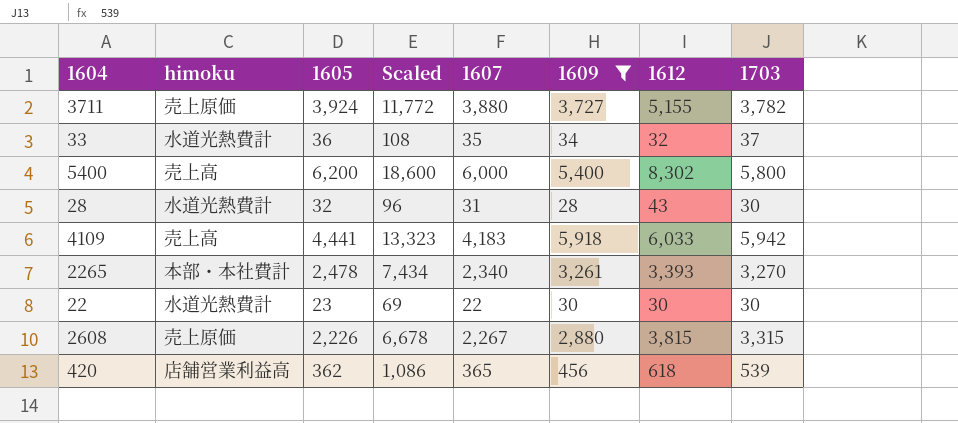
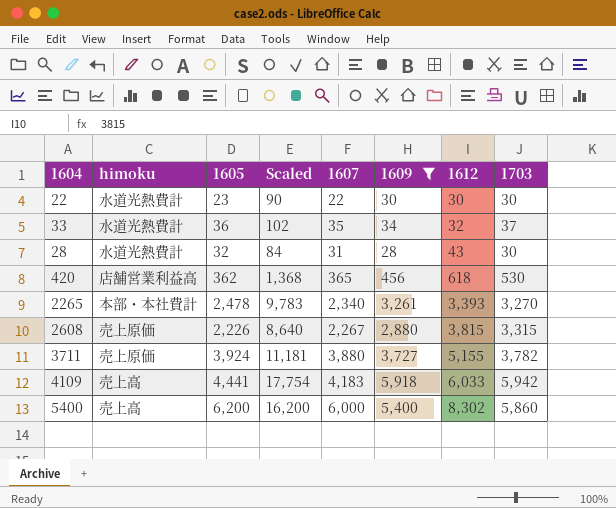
row order: none -> 1612 ascending
column Scaled | formula: [1605] * 3 -> [1609] * 3
420 | 1703: 539 -> 530
5400 | 1703: 5,800 -> 5,860

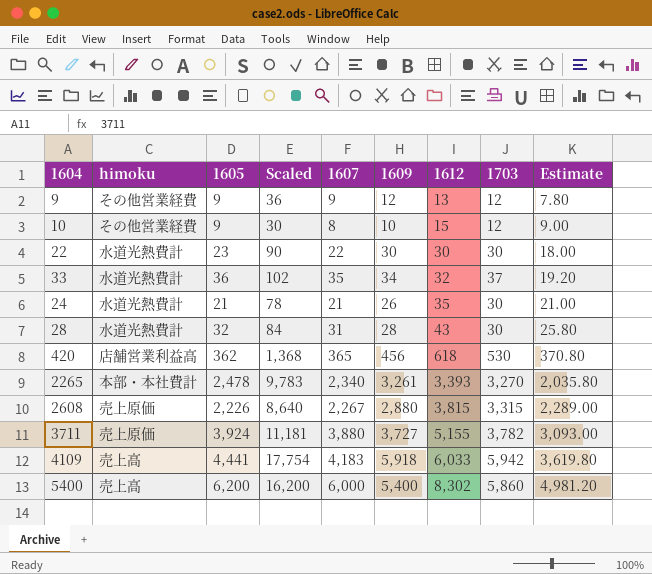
filter: 1609 >= 28 -> none
column Estimate | formula: none -> [1612] * 0.6

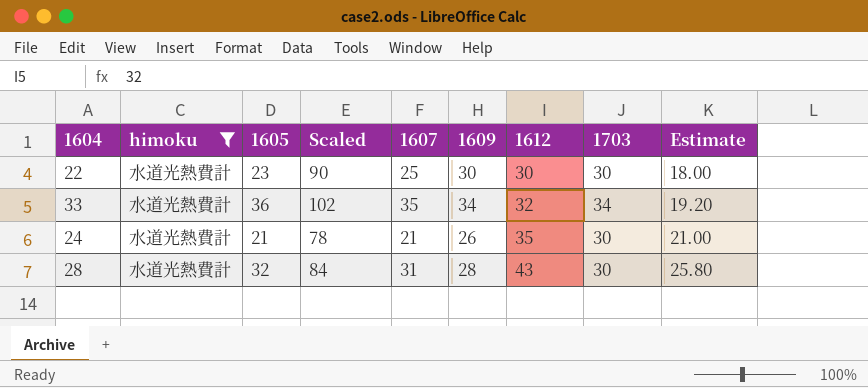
filter: none -> himoku = 水道光熱費計
22 | 1607: 22 -> 25
33 | 1703: 37 -> 34

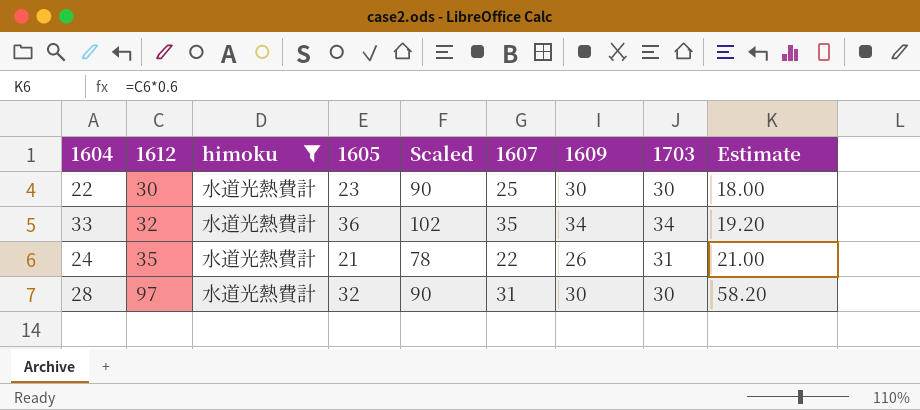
column 1612 | position: 7 -> 2
24 | 1607: 21 -> 22
24 | 1703: 30 -> 31
28 | 1612: 43 -> 97
28 | Scaled: 84 -> 90
28 | 1609: 28 -> 30
28 | Estimate: 25.80 -> 58.20

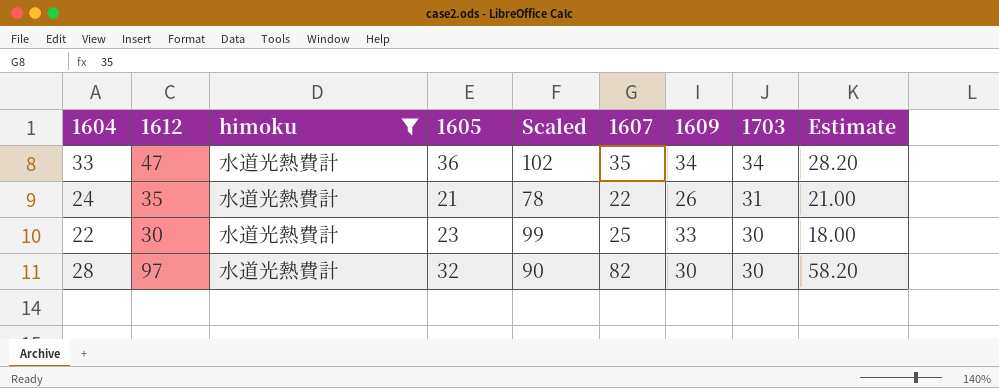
row order: 1612 ascending -> 1703 descending
33 | 1612: 32 -> 47
33 | Estimate: 19.20 -> 28.20
22 | Scaled: 90 -> 99
22 | 1609: 30 -> 33
28 | 1607: 31 -> 82

